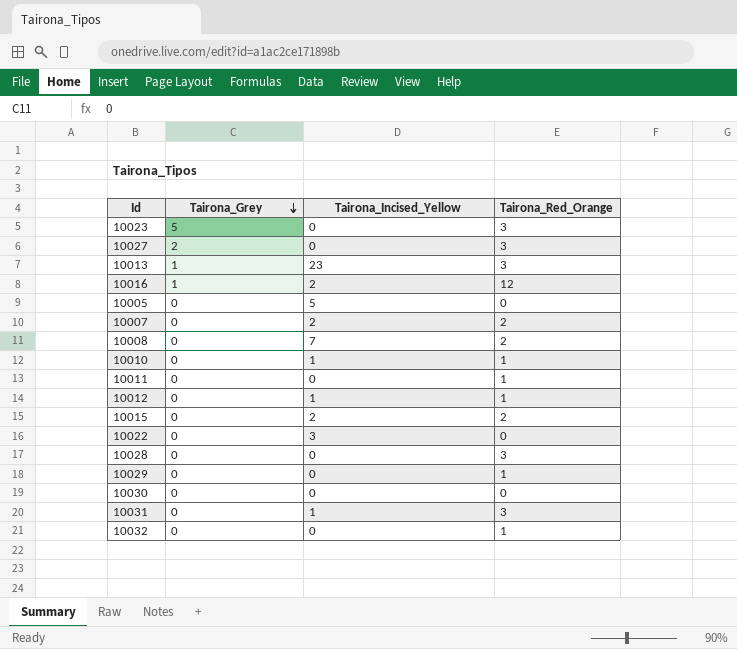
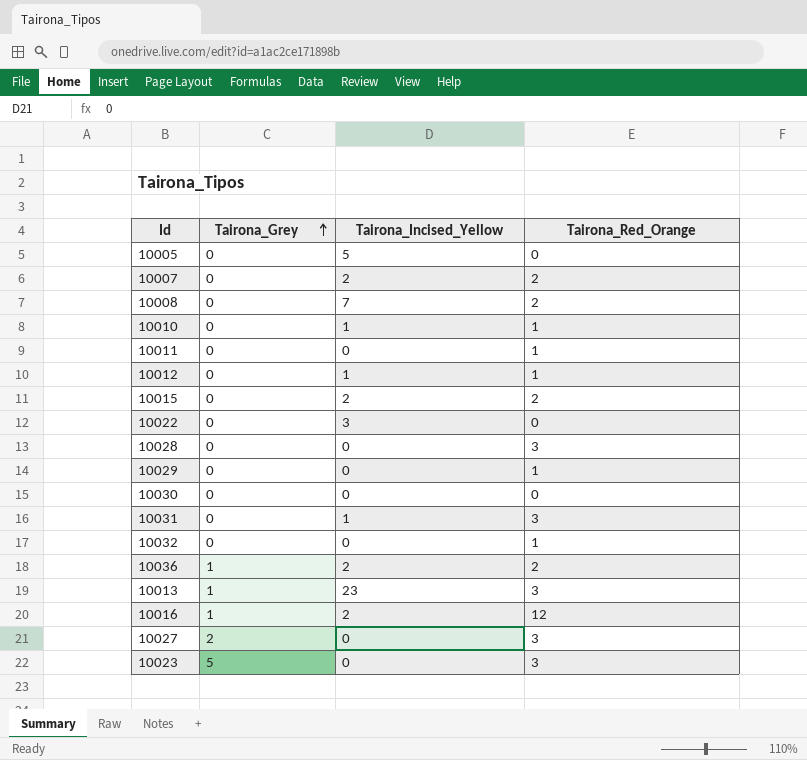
row order: Tairona_Grey descending -> Tairona_Grey ascending
row 10036: none -> 1 | 2 | 2

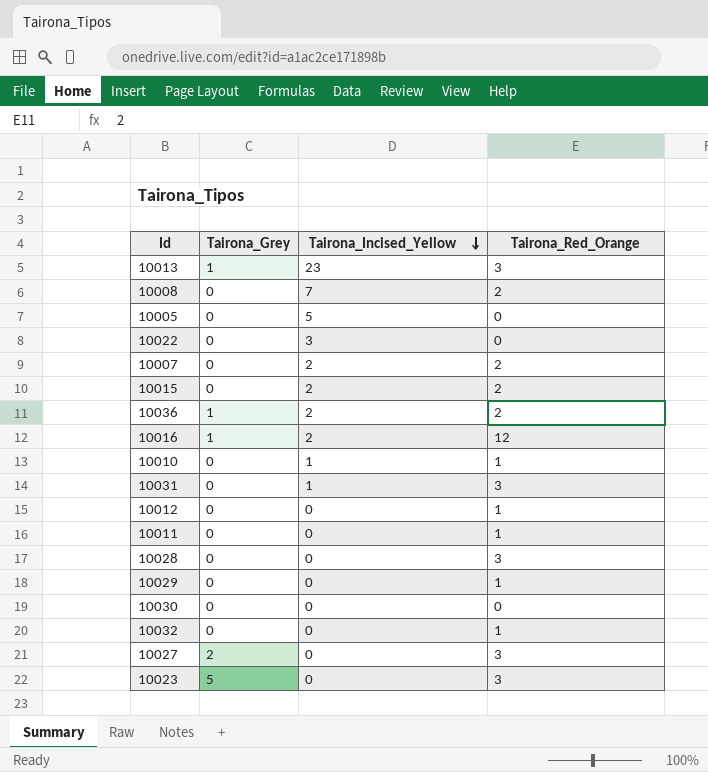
row order: Tairona_Grey ascending -> Tairona_Incised_Yellow descending
10012 | Tairona_Incised_Yellow: 1 -> 0

